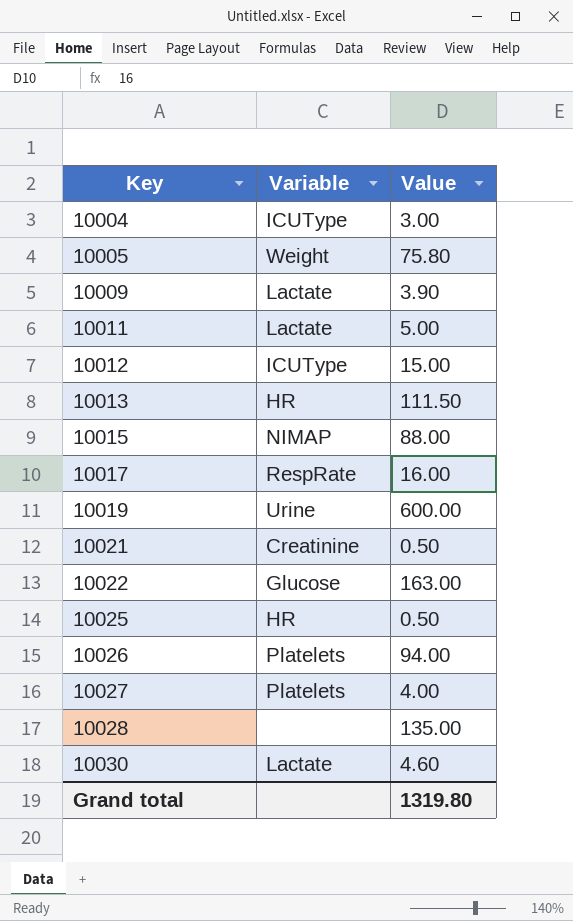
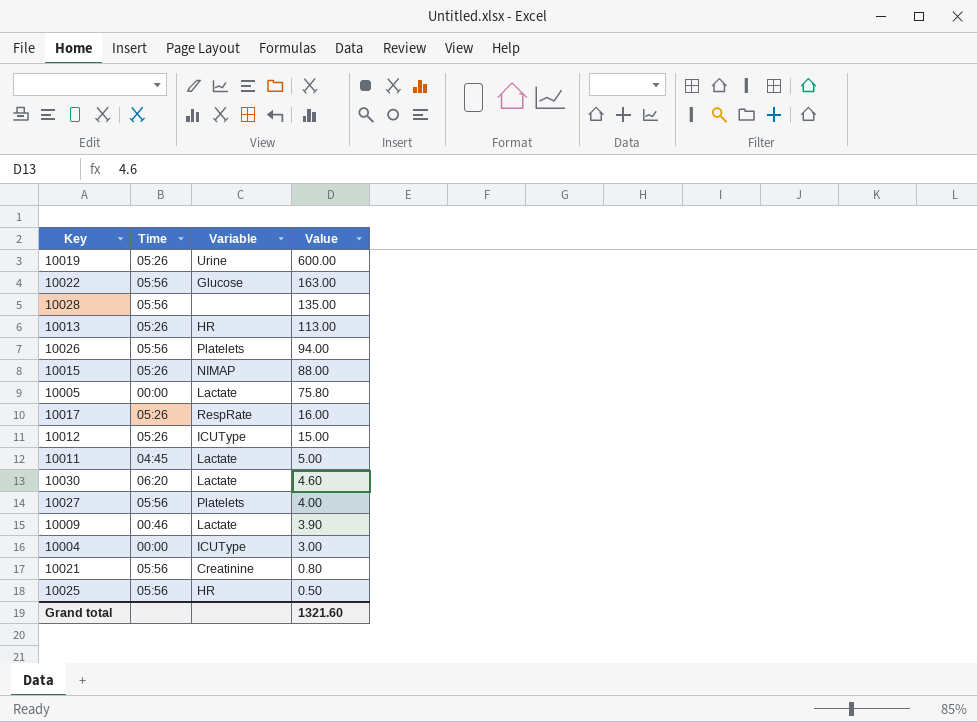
row order: Key ascending -> Value descending
column Time | position: none -> 2
10013 | Value: 111.50 -> 113.00
10005 | Variable: Weight -> Lactate
10021 | Value: 0.50 -> 0.80
Grand total | Value: 1319.80 -> 1321.60

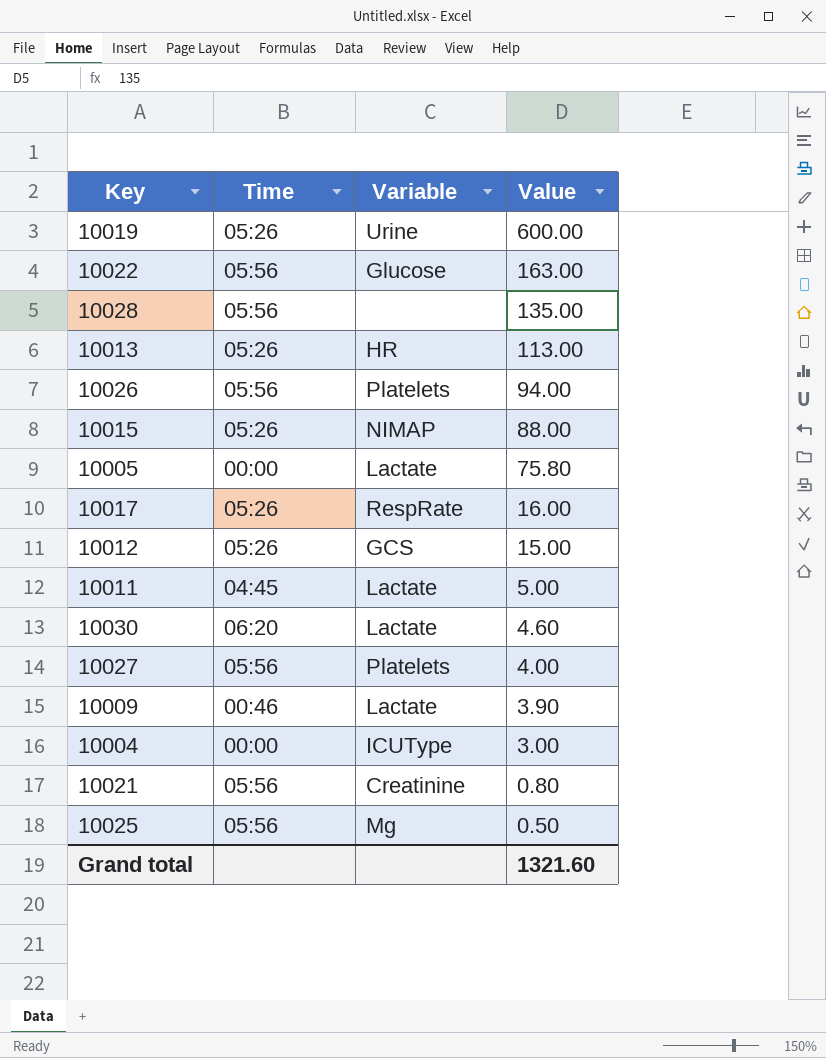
10012 | Variable: ICUType -> GCS
10025 | Variable: HR -> Mg

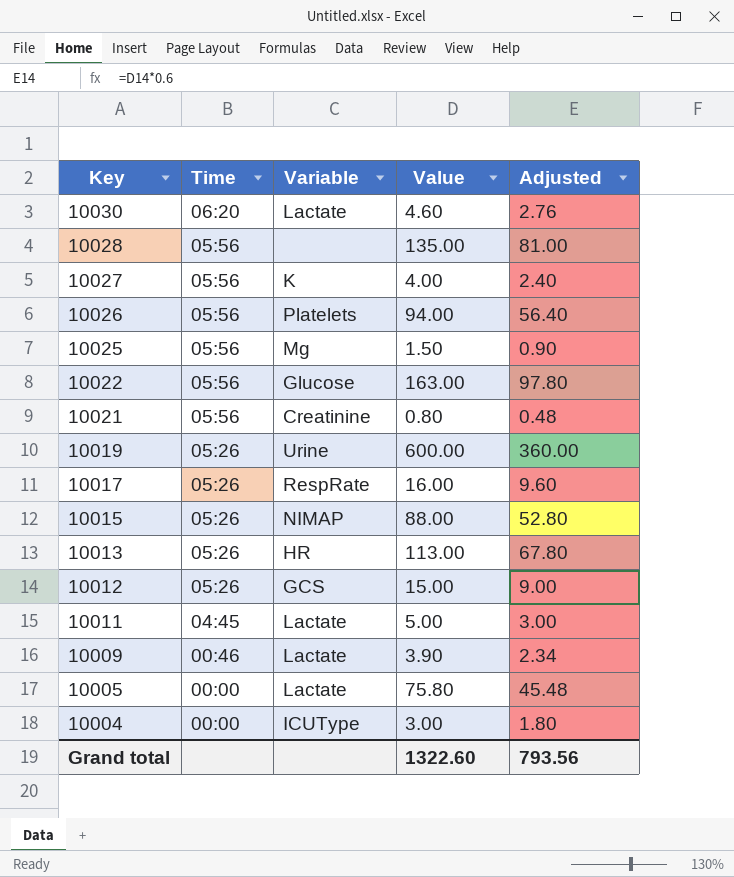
row order: Value descending -> Key descending
column Adjusted | formula: none -> [Value] * 0.6
10027 | Variable: Platelets -> K
10025 | Value: 0.50 -> 1.50
Grand total | Value: 1321.60 -> 1322.60

